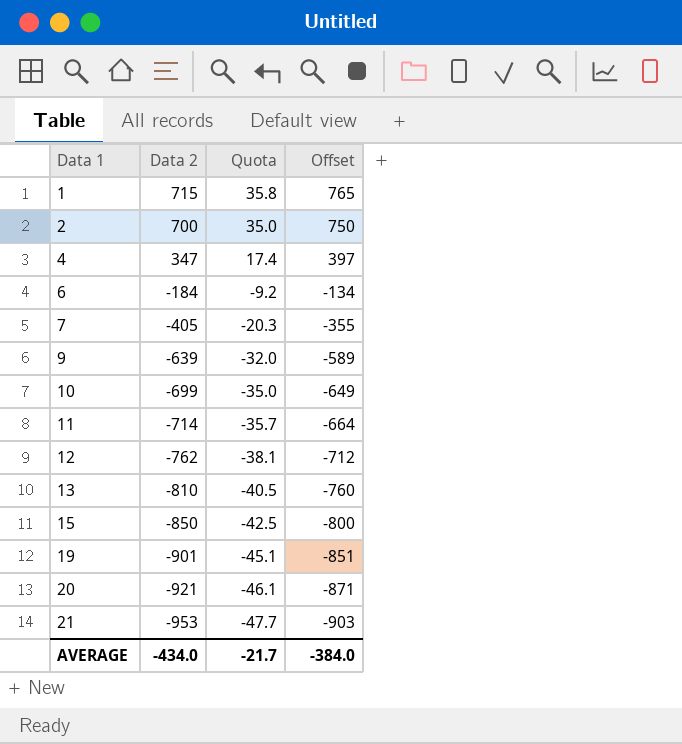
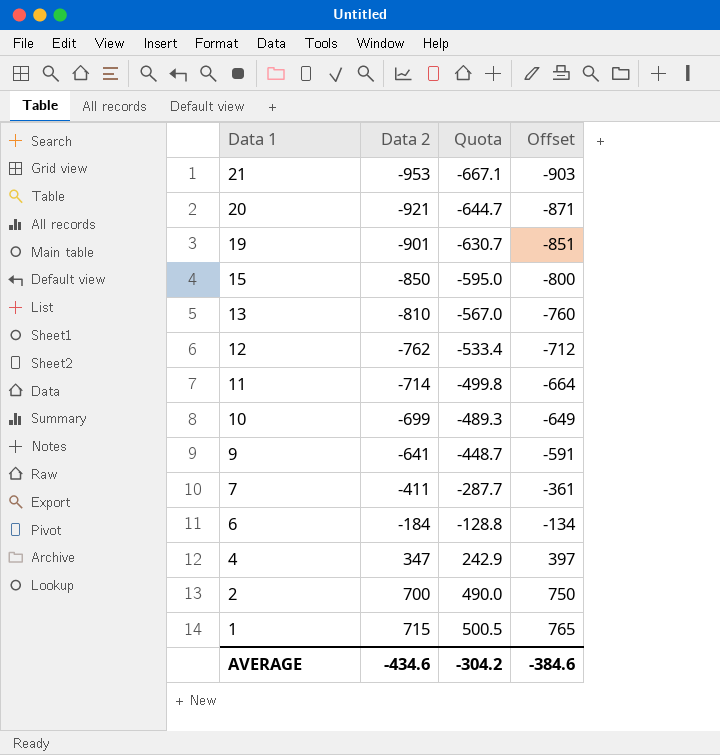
row order: Data 1 ascending -> Data 1 descending
column Quota | formula: [Data 2] * 0.05 -> [Data 2] * 0.7
9 | Data 2: -639 -> -641
9 | Offset: -589 -> -591
7 | Data 2: -405 -> -411
7 | Offset: -355 -> -361
AVERAGE | Data 2: -434.0 -> -434.6
AVERAGE | Quota: -21.7 -> -304.2
AVERAGE | Offset: -384.0 -> -384.6

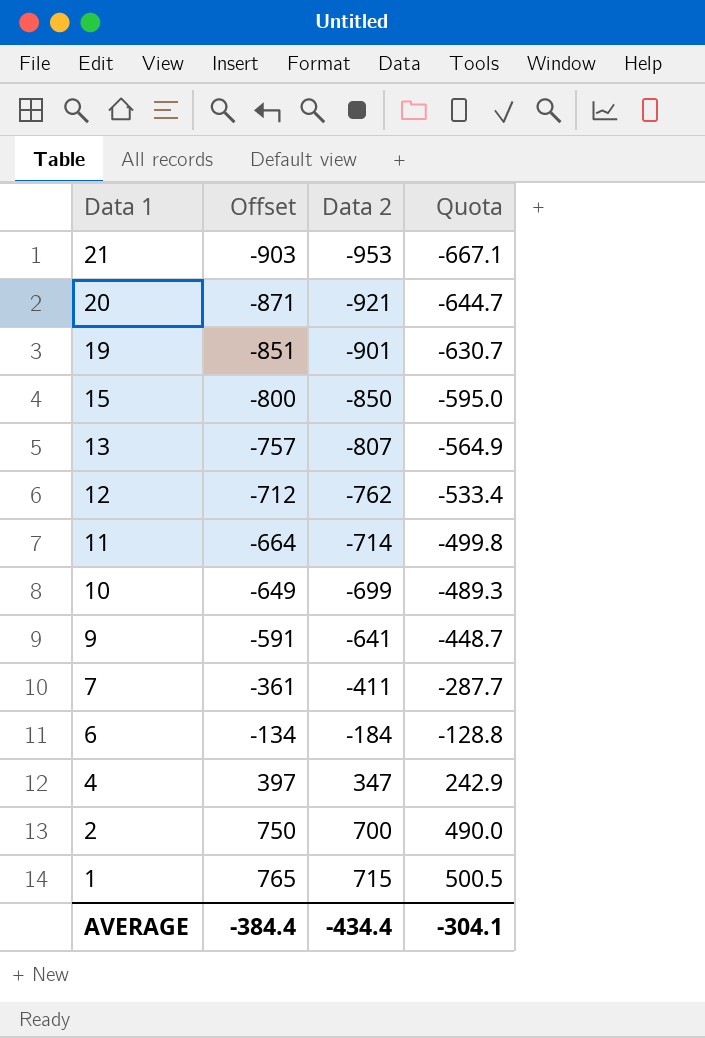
column Offset | position: 4 -> 2
13 | Offset: -760 -> -757
13 | Data 2: -810 -> -807
13 | Quota: -567.0 -> -564.9
AVERAGE | Offset: -384.6 -> -384.4
AVERAGE | Data 2: -434.6 -> -434.4
AVERAGE | Quota: -304.2 -> -304.1

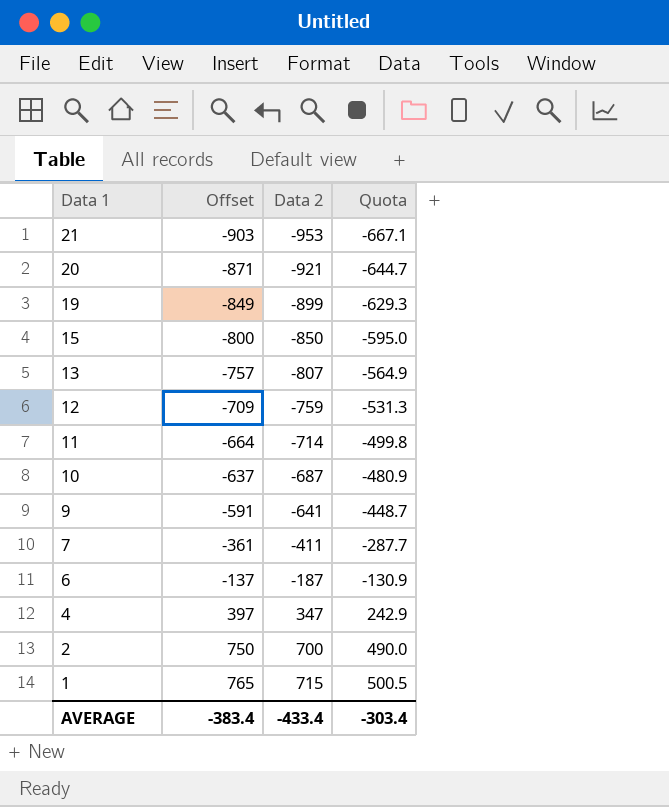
19 | Offset: -851 -> -849
19 | Data 2: -901 -> -899
19 | Quota: -630.7 -> -629.3
12 | Offset: -712 -> -709
12 | Data 2: -762 -> -759
12 | Quota: -533.4 -> -531.3
10 | Offset: -649 -> -637
10 | Data 2: -699 -> -687
10 | Quota: -489.3 -> -480.9
6 | Offset: -134 -> -137
6 | Data 2: -184 -> -187
6 | Quota: -128.8 -> -130.9
AVERAGE | Offset: -384.4 -> -383.4
AVERAGE | Data 2: -434.4 -> -433.4
AVERAGE | Quota: -304.1 -> -303.4

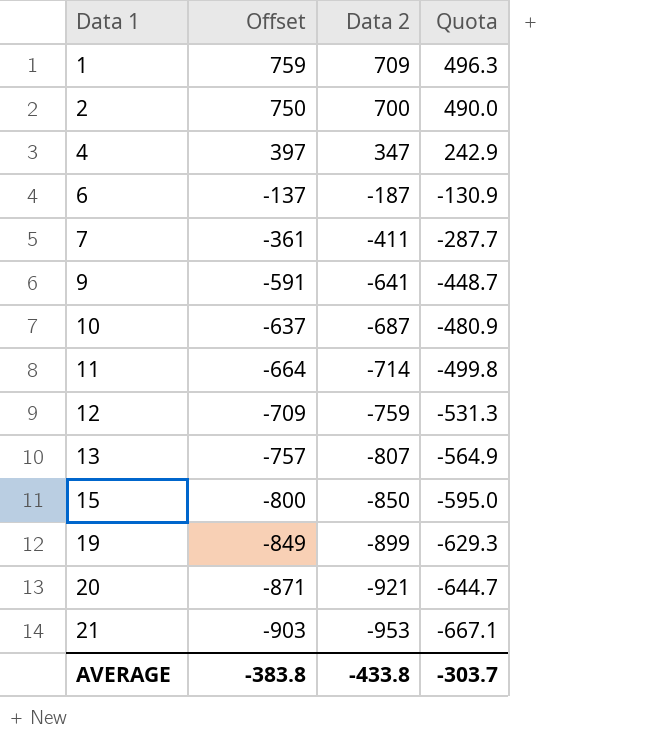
row order: Data 1 descending -> Data 1 ascending
1 | Offset: 765 -> 759
1 | Data 2: 715 -> 709
1 | Quota: 500.5 -> 496.3
AVERAGE | Offset: -383.4 -> -383.8
AVERAGE | Data 2: -433.4 -> -433.8
AVERAGE | Quota: -303.4 -> -303.7

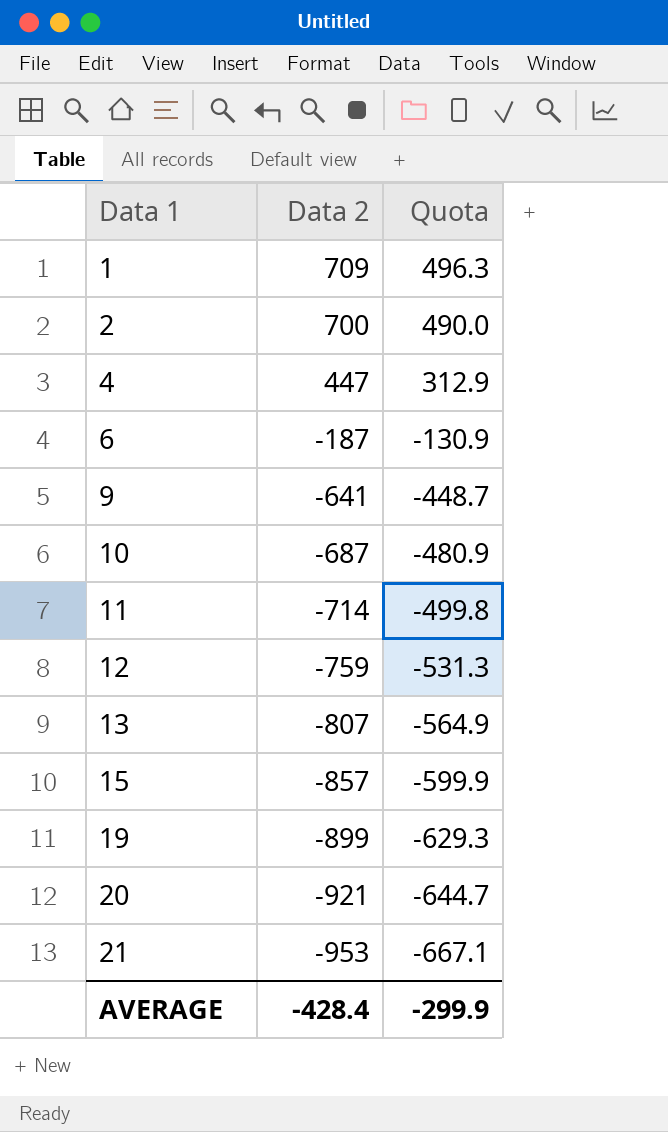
column Offset | formula: [Data 2] + 50 -> none
row 7: -361 | -411 | -287.7 -> none
4 | Data 2: 347 -> 447
4 | Quota: 242.9 -> 312.9
15 | Data 2: -850 -> -857
15 | Quota: -595.0 -> -599.9
AVERAGE | Data 2: -433.8 -> -428.4
AVERAGE | Quota: -303.7 -> -299.9

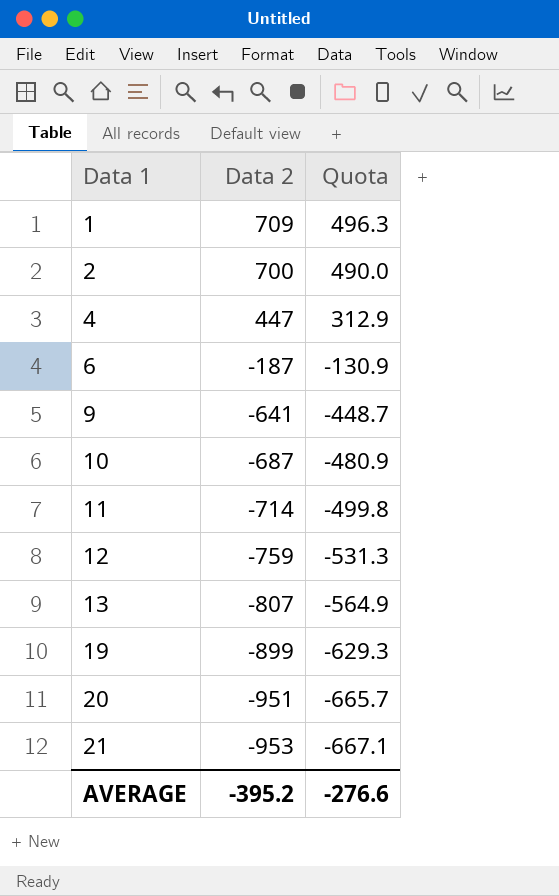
row 15: -857 | -599.9 -> none
20 | Data 2: -921 -> -951
20 | Quota: -644.7 -> -665.7
AVERAGE | Data 2: -428.4 -> -395.2
AVERAGE | Quota: -299.9 -> -276.6

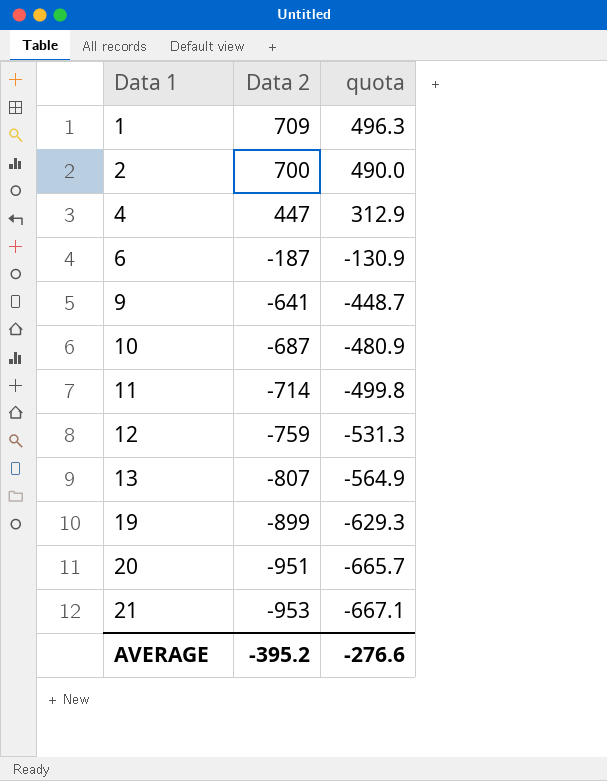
column name: Quota -> quota

